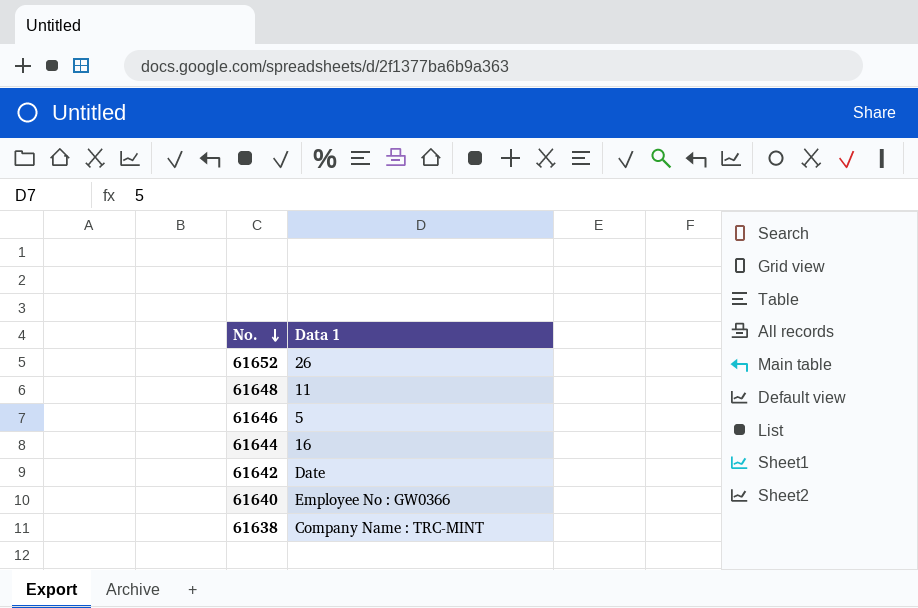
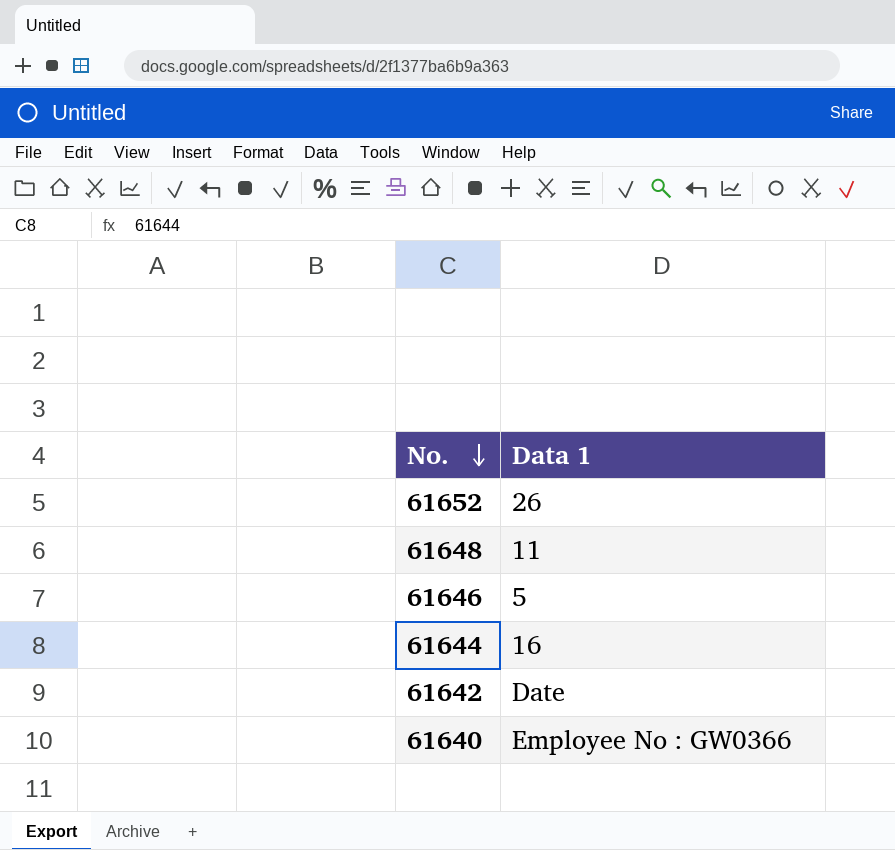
row 61638: Company Name : TRC-MINT -> none

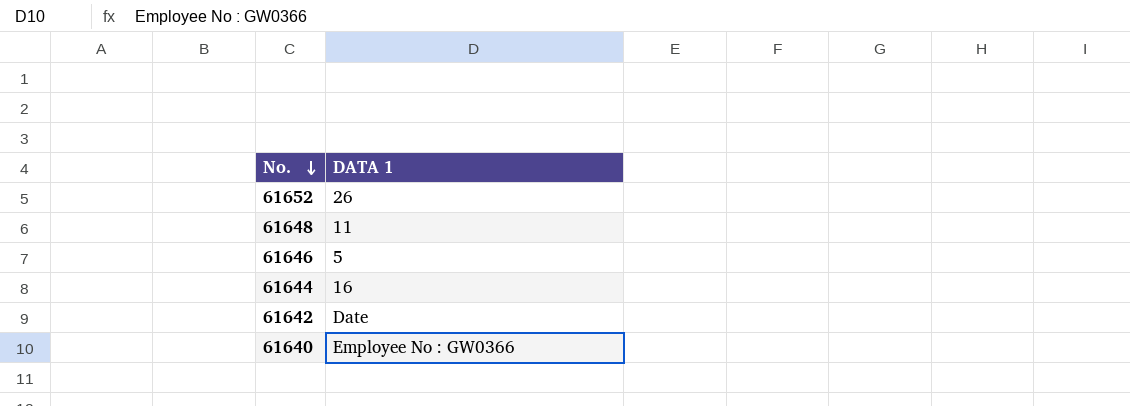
column name: Data 1 -> DATA 1

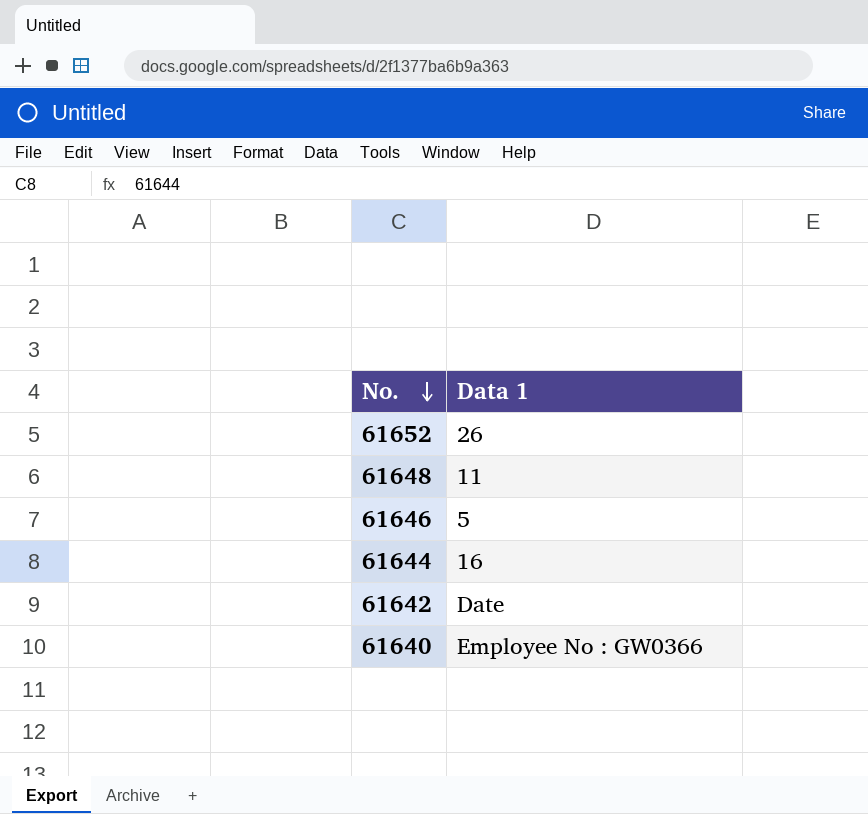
column name: DATA 1 -> Data 1

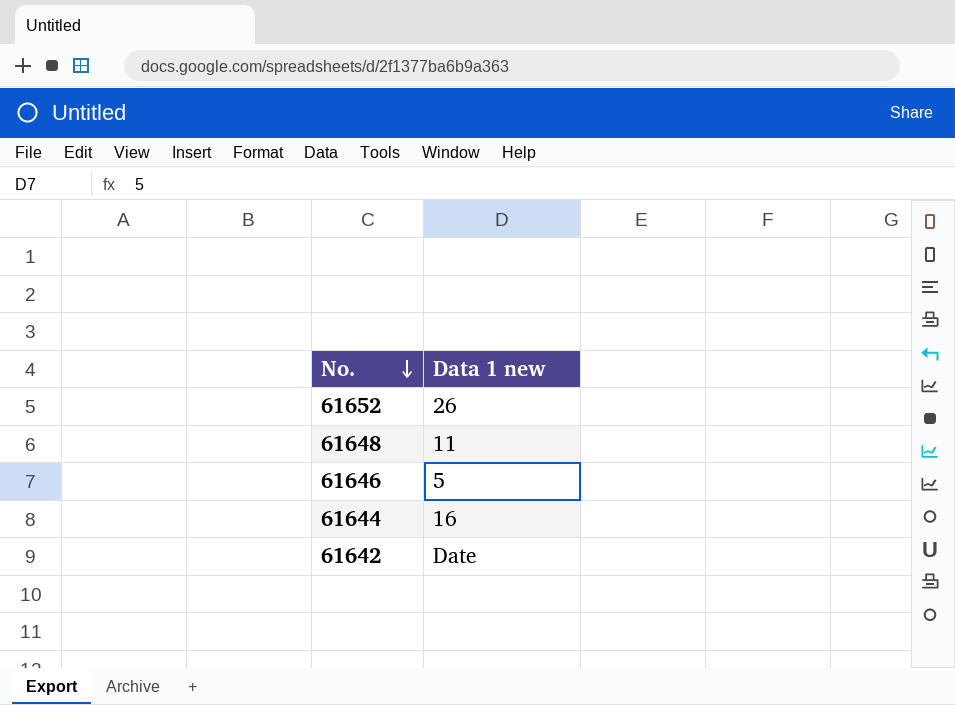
column name: Data 1 -> Data 1 new
row 61640: Employee No : GW0366 -> none

